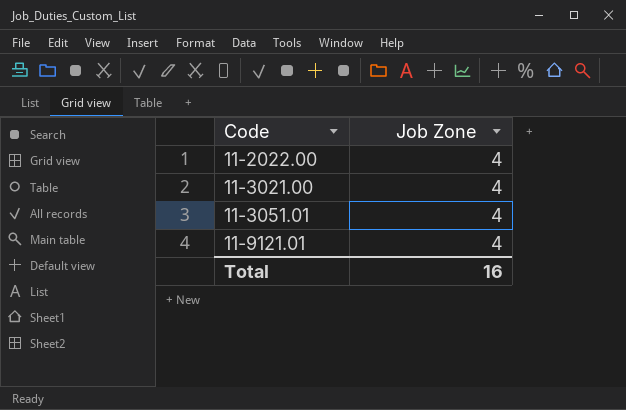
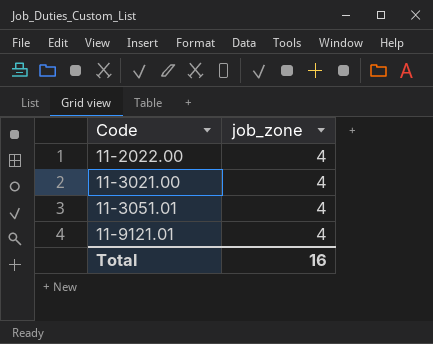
column name: Job Zone -> job_zone

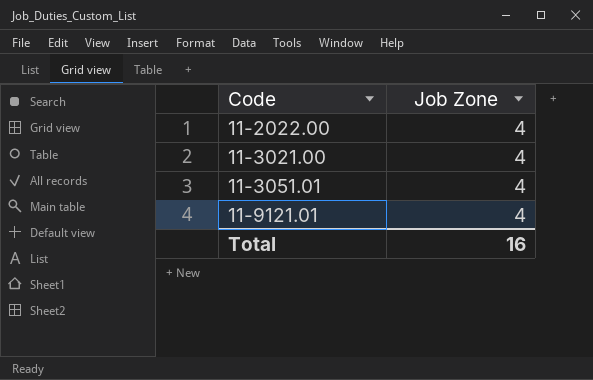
column name: job_zone -> Job Zone

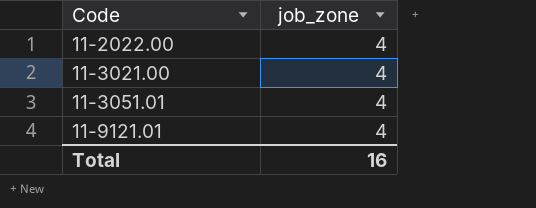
column name: Job Zone -> job_zone

